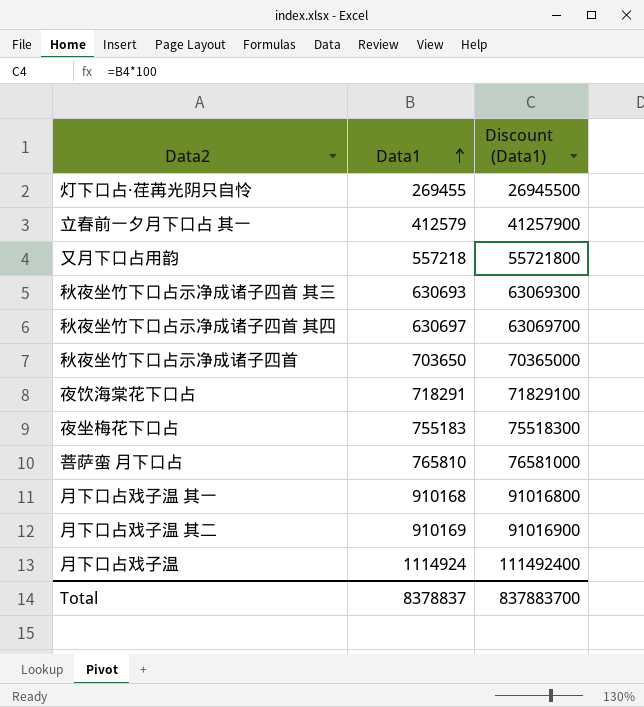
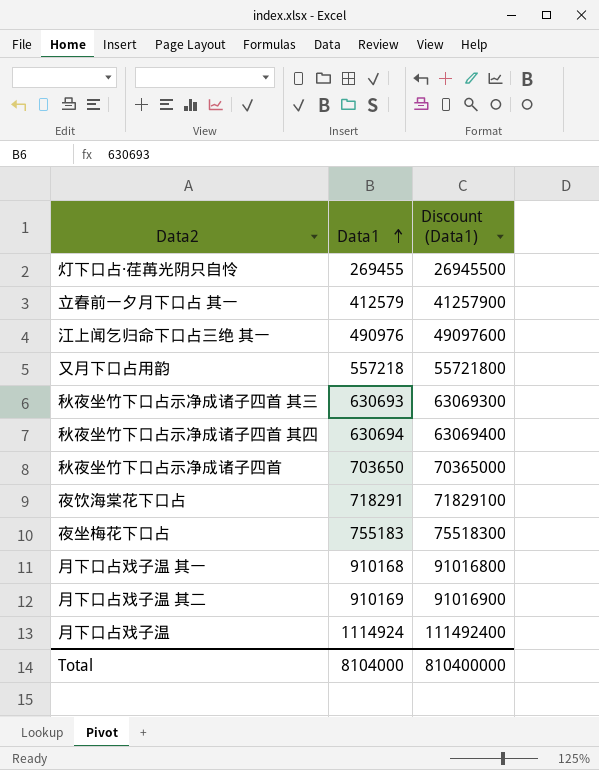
row 菩萨蛮 月下口占: 765810 | 76581000 -> none
row 江上闻乞归命下口占三绝 其一: none -> 490976 | 49097600
秋夜坐竹下口占示净成诸子四首 其四 | Data1: 630697 -> 630694
秋夜坐竹下口占示净成诸子四首 其四 | Discount (Data1): 63069700 -> 63069400
Total | Data1: 8378837 -> 8104000
Total | Discount (Data1): 837883700 -> 810400000

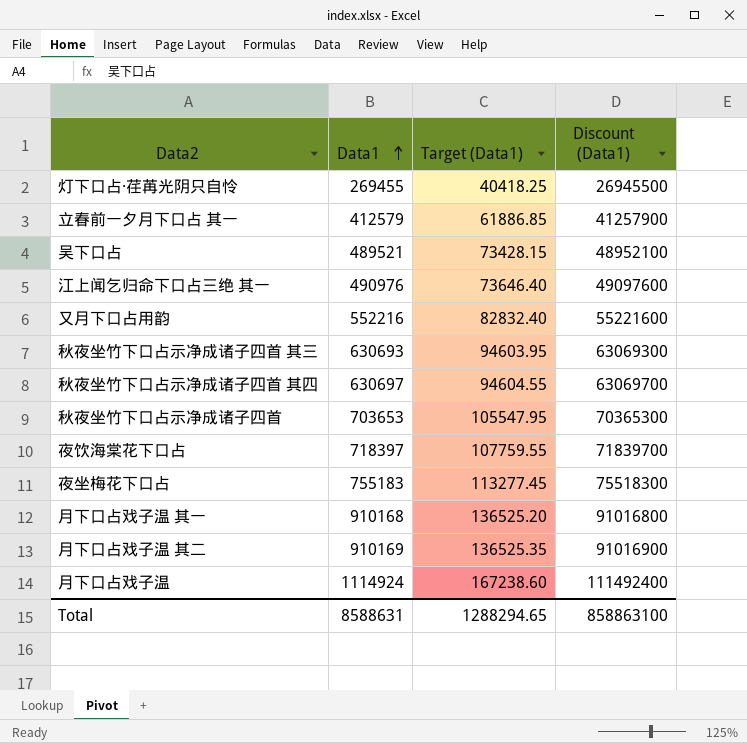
column Target (Data1) | formula: none -> [Data1] * 0.15
row 吴下口占: none -> 489521 | 73428.15 | 48952100
又月下口占用韵 | Data1: 557218 -> 552216
又月下口占用韵 | Discount (Data1): 55721800 -> 55221600
秋夜坐竹下口占示净成诸子四首 其四 | Data1: 630694 -> 630697
秋夜坐竹下口占示净成诸子四首 其四 | Discount (Data1): 63069400 -> 63069700
秋夜坐竹下口占示净成诸子四首 | Data1: 703650 -> 703653
秋夜坐竹下口占示净成诸子四首 | Discount (Data1): 70365000 -> 70365300
夜饮海棠花下口占 | Data1: 718291 -> 718397
夜饮海棠花下口占 | Discount (Data1): 71829100 -> 71839700
Total | Data1: 8104000 -> 8588631
Total | Discount (Data1): 810400000 -> 858863100

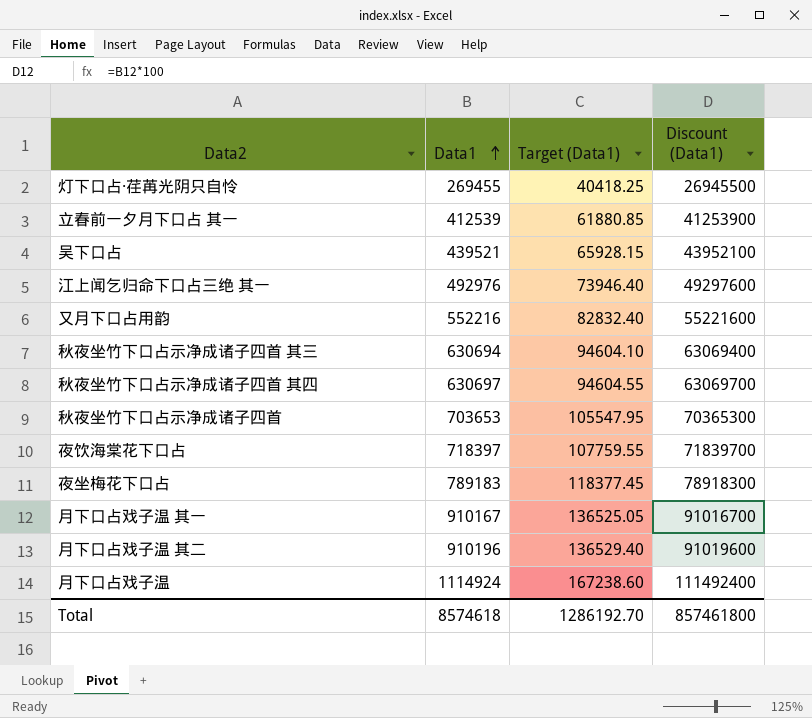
立春前一夕月下口占 其一 | Data1: 412579 -> 412539
立春前一夕月下口占 其一 | Target (Data1): 61886.85 -> 61880.85
立春前一夕月下口占 其一 | Discount (Data1): 41257900 -> 41253900
吴下口占 | Data1: 489521 -> 439521
吴下口占 | Target (Data1): 73428.15 -> 65928.15
吴下口占 | Discount (Data1): 48952100 -> 43952100
江上闻乞归命下口占三绝 其一 | Data1: 490976 -> 492976
江上闻乞归命下口占三绝 其一 | Target (Data1): 73646.40 -> 73946.40
江上闻乞归命下口占三绝 其一 | Discount (Data1): 49097600 -> 49297600
秋夜坐竹下口占示净成诸子四首 其三 | Data1: 630693 -> 630694
秋夜坐竹下口占示净成诸子四首 其三 | Target (Data1): 94603.95 -> 94604.10
秋夜坐竹下口占示净成诸子四首 其三 | Discount (Data1): 63069300 -> 63069400
夜坐梅花下口占 | Data1: 755183 -> 789183
夜坐梅花下口占 | Target (Data1): 113277.45 -> 118377.45
夜坐梅花下口占 | Discount (Data1): 75518300 -> 78918300
月下口占戏子温 其一 | Data1: 910168 -> 910167
月下口占戏子温 其一 | Target (Data1): 136525.20 -> 136525.05
月下口占戏子温 其一 | Discount (Data1): 91016800 -> 91016700
月下口占戏子温 其二 | Data1: 910169 -> 910196
月下口占戏子温 其二 | Target (Data1): 136525.35 -> 136529.40
月下口占戏子温 其二 | Discount (Data1): 91016900 -> 91019600
Total | Data1: 8588631 -> 8574618
Total | Target (Data1): 1288294.65 -> 1286192.70
Total | Discount (Data1): 858863100 -> 857461800

